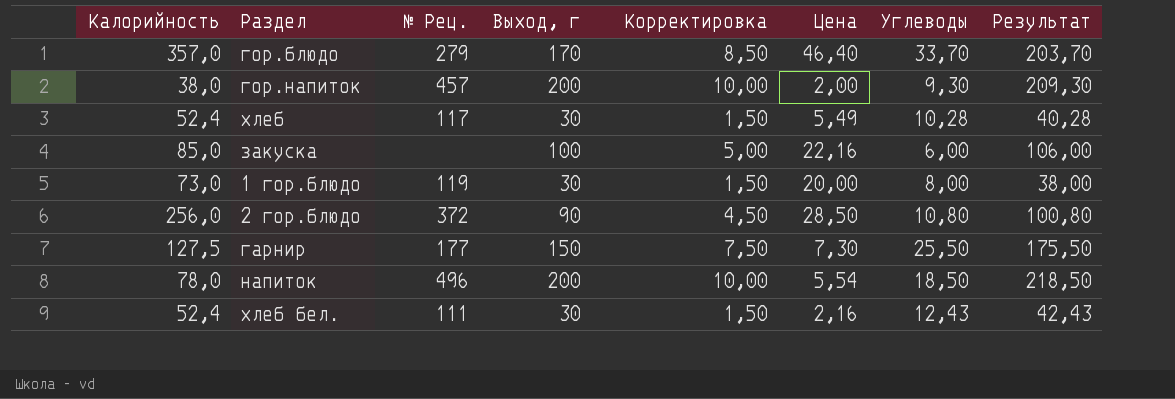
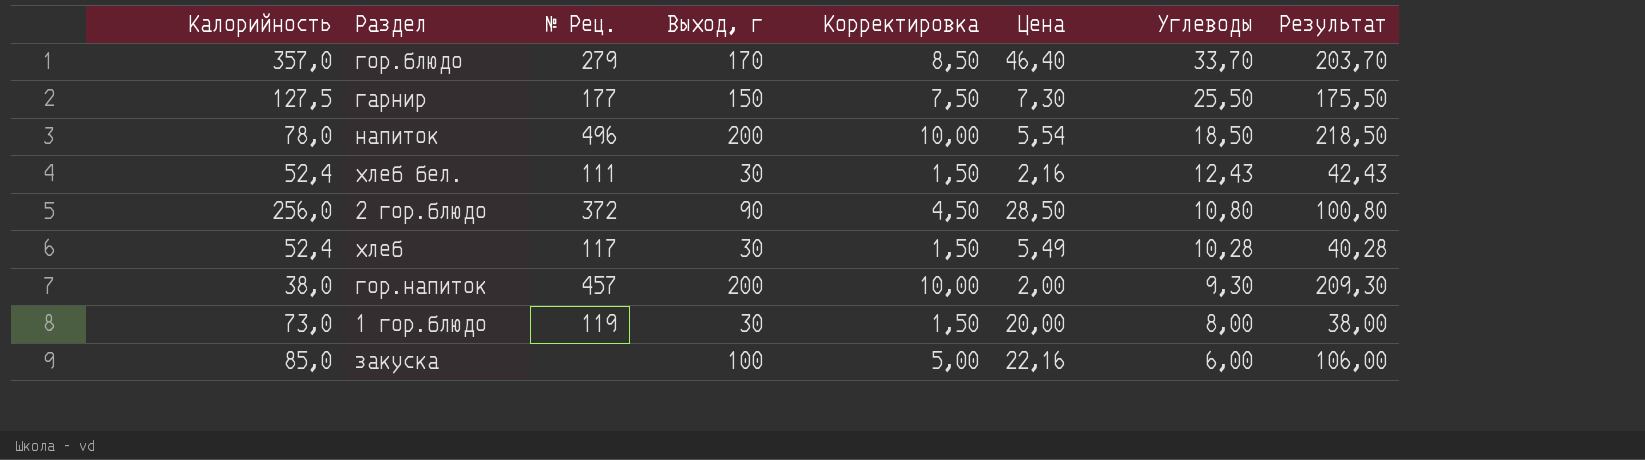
row order: none -> Углеводы descending

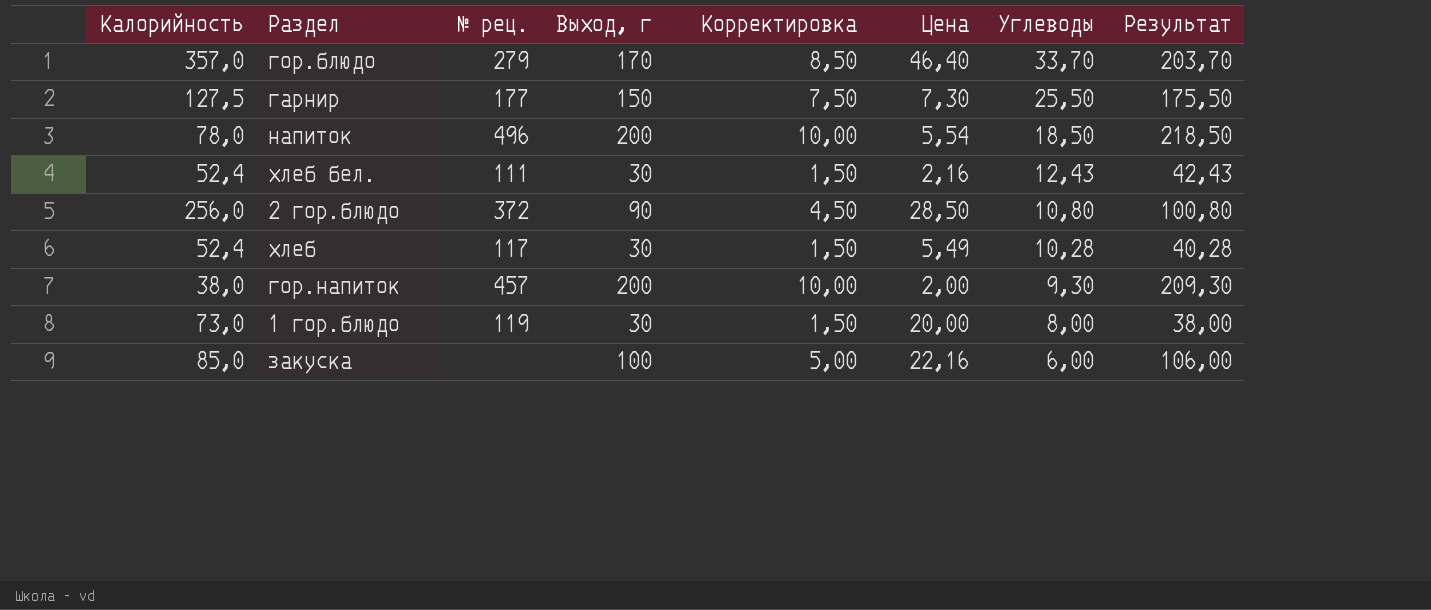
column name: № Рец. -> № рец.

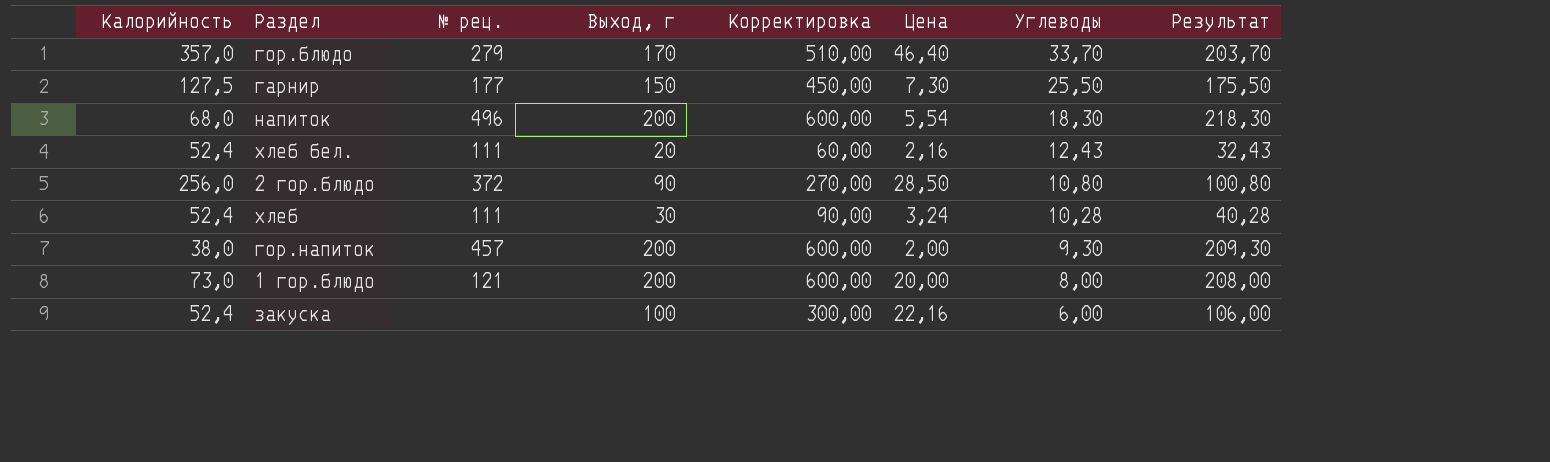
column Корректировка | formula: [Выход, г] * 0,05 -> [Выход, г] * 3
напиток | Калорийность: 78,0 -> 68,0
напиток | Углеводы: 18,50 -> 18,30
напиток | Результат: 218,50 -> 218,30
хлеб бел. | Выход, г: 30 -> 20
хлеб бел. | Результат: 42,43 -> 32,43
хлеб | № рец.: 117 -> 111
хлеб | Цена: 5,49 -> 3,24
1 гор.блюдо | № рец.: 119 -> 121
1 гор.блюдо | Выход, г: 30 -> 200
1 гор.блюдо | Результат: 38,00 -> 208,00
закуска | Калорийность: 85,0 -> 52,4

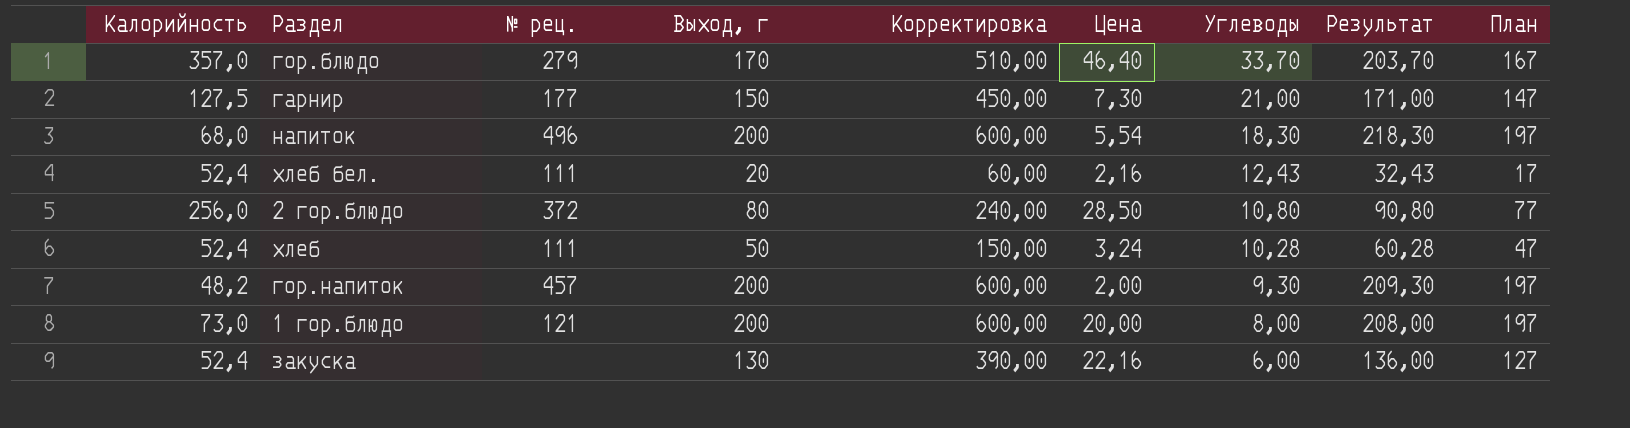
column План | formula: none -> [Выход, г] - 3
гарнир | Углеводы: 25,50 -> 21,00
гарнир | Результат: 175,50 -> 171,00
2 гор.блюдо | Выход, г: 90 -> 80
2 гор.блюдо | Корректировка: 270,00 -> 240,00
2 гор.блюдо | Результат: 100,80 -> 90,80
хлеб | Выход, г: 30 -> 50
хлеб | Корректировка: 90,00 -> 150,00
хлеб | Результат: 40,28 -> 60,28
гор.напиток | Калорийность: 38,0 -> 48,2
закуска | Выход, г: 100 -> 130
закуска | Корректировка: 300,00 -> 390,00
закуска | Результат: 106,00 -> 136,00

